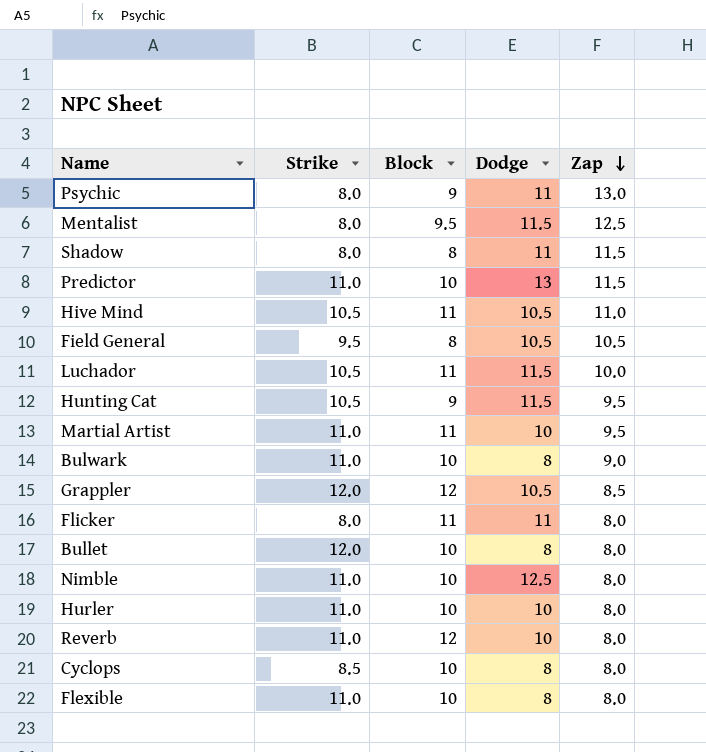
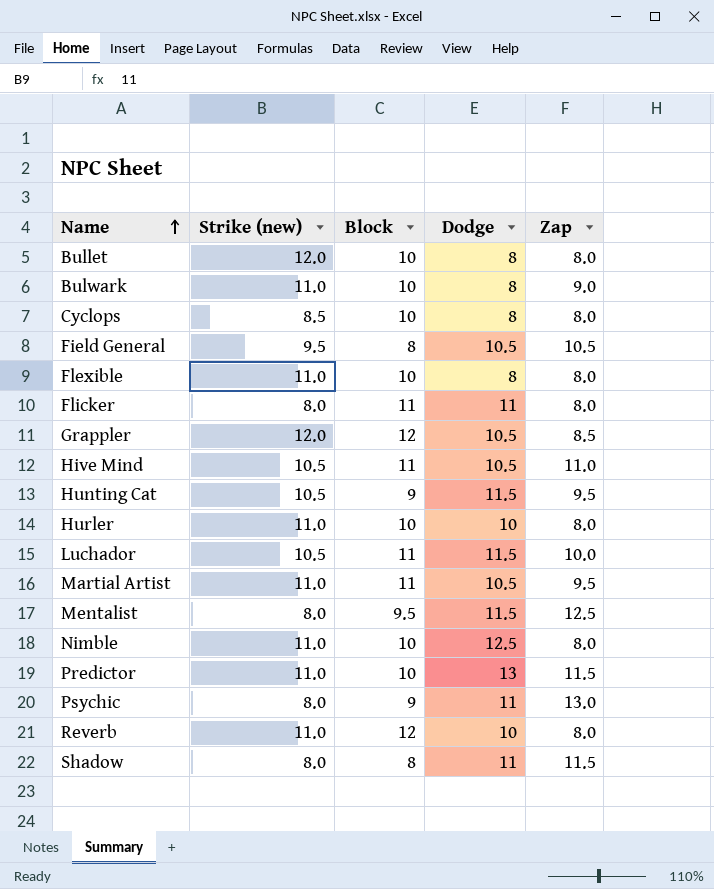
row order: Zap descending -> Name ascending
column name: Strike -> Strike (new)
Martial Artist | Dodge: 10 -> 10.5

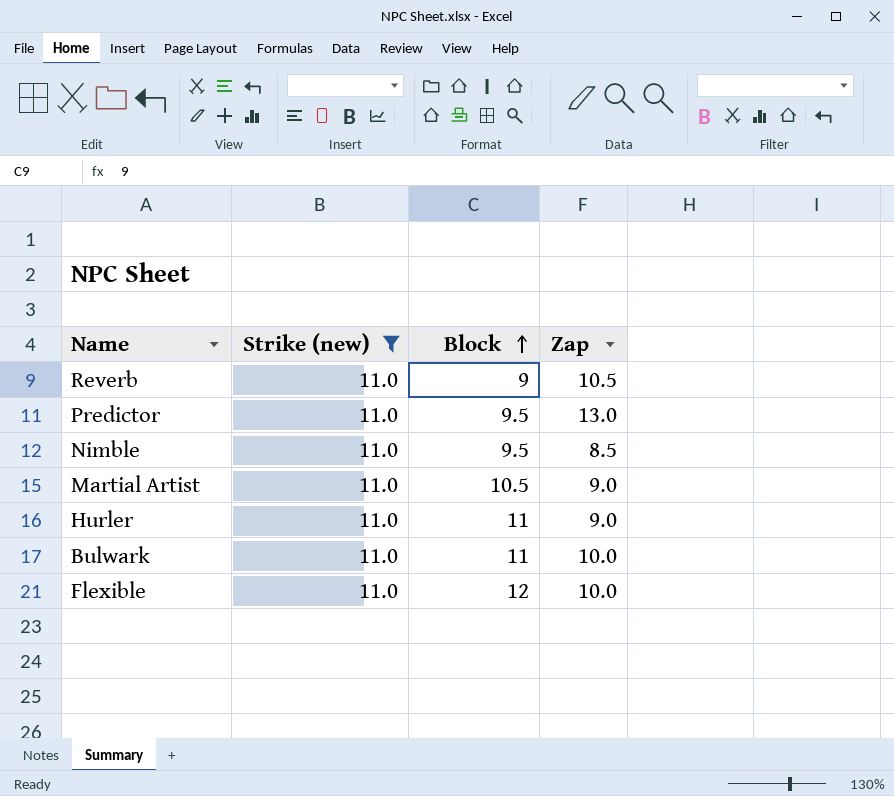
filter: none -> Strike (new) = 11.0
row order: Name ascending -> Block ascending
column Dodge | position: 4 -> none
Reverb | Block: 12 -> 9
Reverb | Zap: 8.0 -> 10.5
Predictor | Block: 10 -> 9.5
Predictor | Zap: 11.5 -> 13.0
Nimble | Block: 10 -> 9.5
Nimble | Zap: 8.0 -> 8.5
Martial Artist | Block: 11 -> 10.5
Martial Artist | Zap: 9.5 -> 9.0
Hurler | Block: 10 -> 11
Hurler | Zap: 8.0 -> 9.0
Bulwark | Block: 10 -> 11
Bulwark | Zap: 9.0 -> 10.0
Flexible | Block: 10 -> 12
Flexible | Zap: 8.0 -> 10.0

